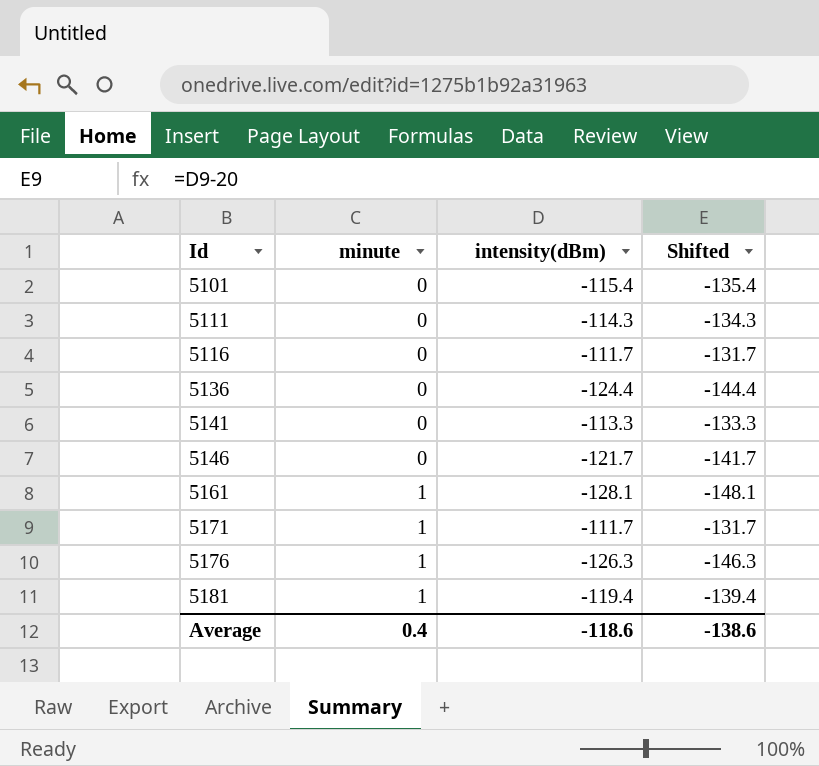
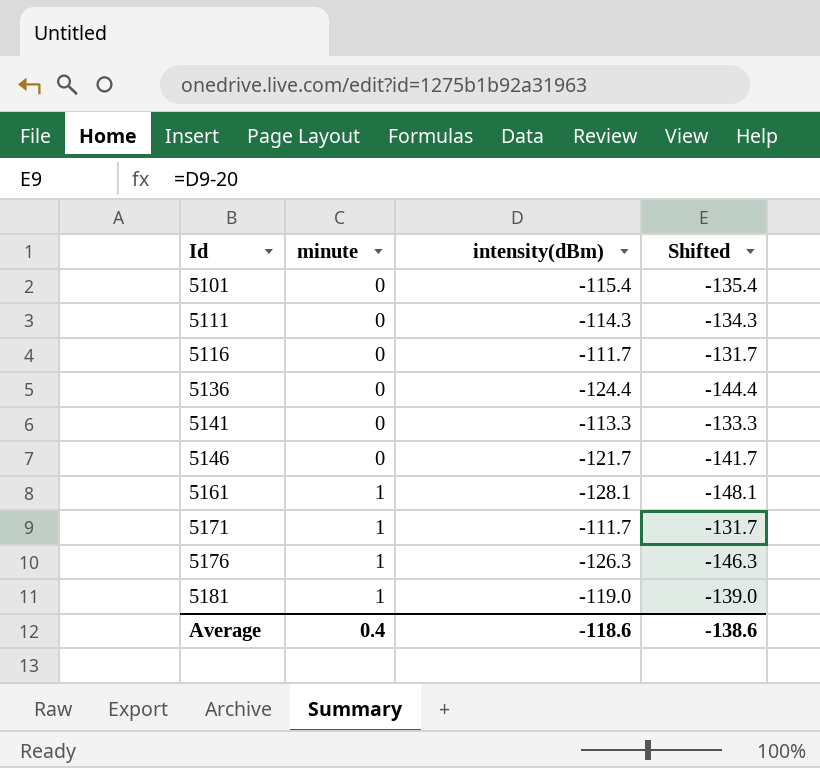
5181 | intensity(dBm): -119.4 -> -119.0
5181 | Shifted: -139.4 -> -139.0

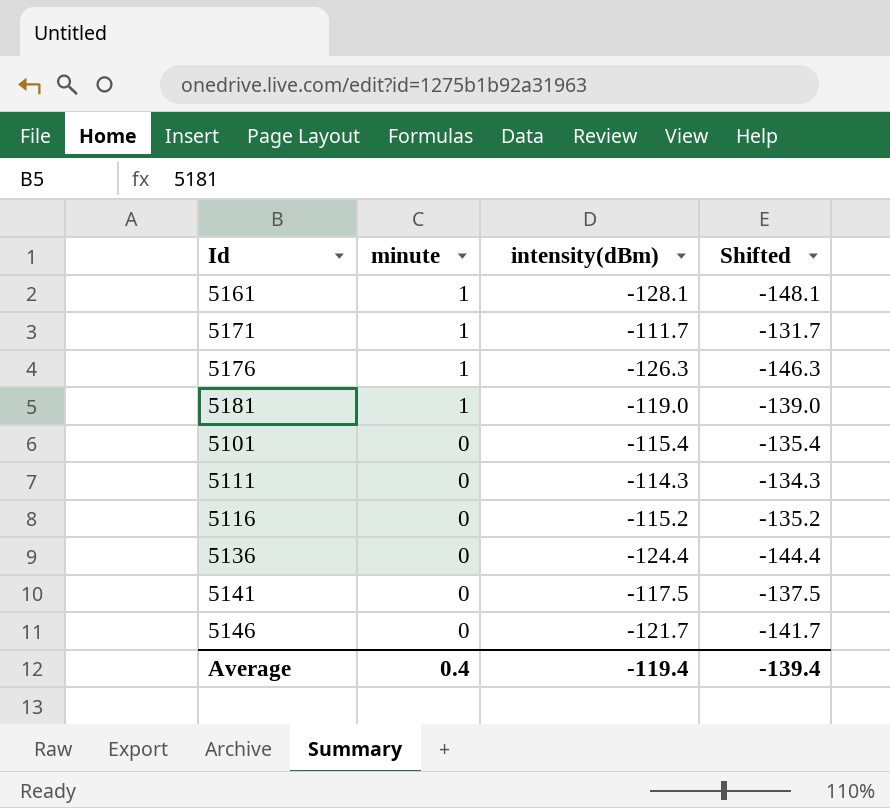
row order: Id ascending -> minute descending
5116 | intensity(dBm): -111.7 -> -115.2
5116 | Shifted: -131.7 -> -135.2
5141 | intensity(dBm): -113.3 -> -117.5
5141 | Shifted: -133.3 -> -137.5
Average | intensity(dBm): -118.6 -> -119.4
Average | Shifted: -138.6 -> -139.4

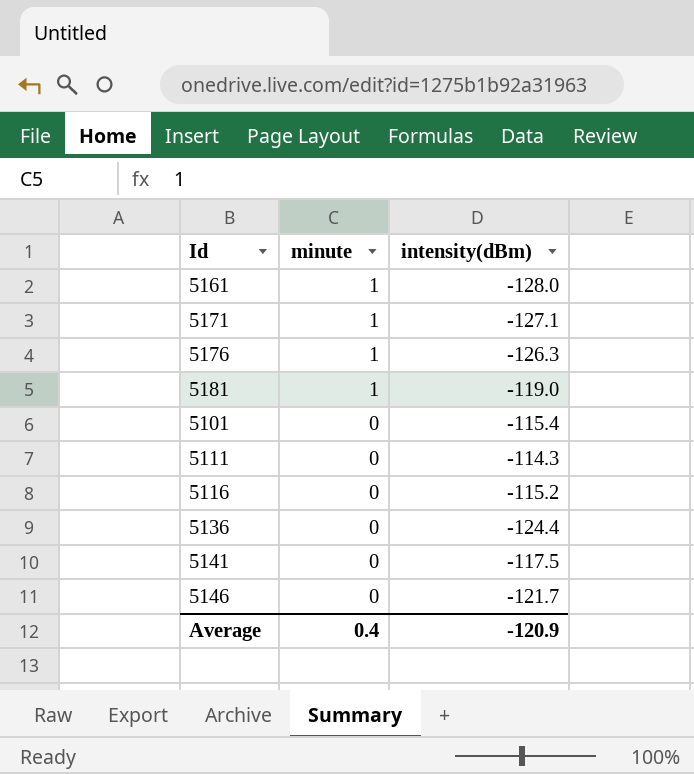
column Shifted | formula: [intensity(dBm)] - 20 -> none
5161 | intensity(dBm): -128.1 -> -128.0
5171 | intensity(dBm): -111.7 -> -127.1
Average | intensity(dBm): -119.4 -> -120.9

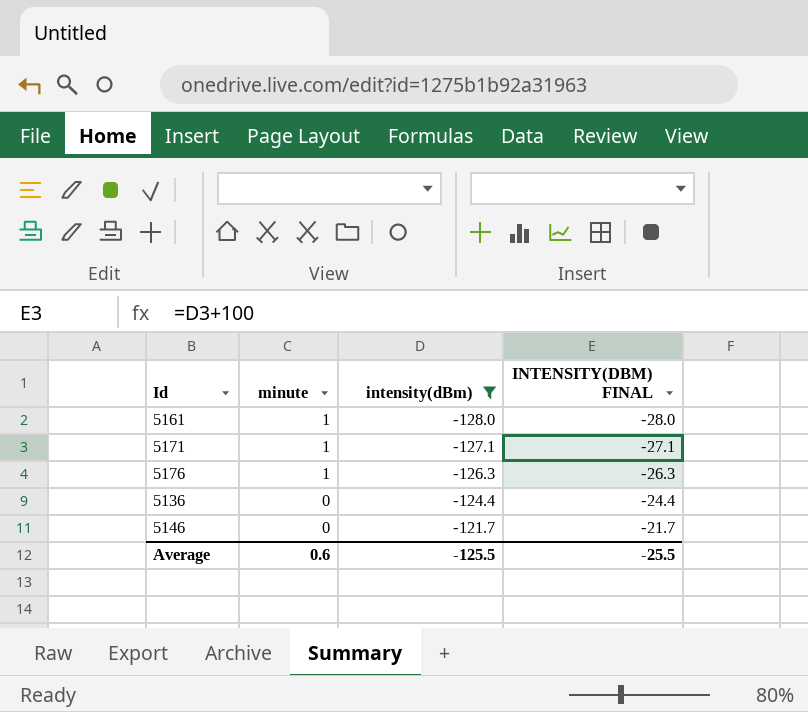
filter: none -> intensity(dBm) <= -121.7
column INTENSITY(DBM) FINAL | formula: none -> [intensity(dBm)] + 100
Average | minute: 0.4 -> 0.6
Average | intensity(dBm): -120.9 -> -125.5

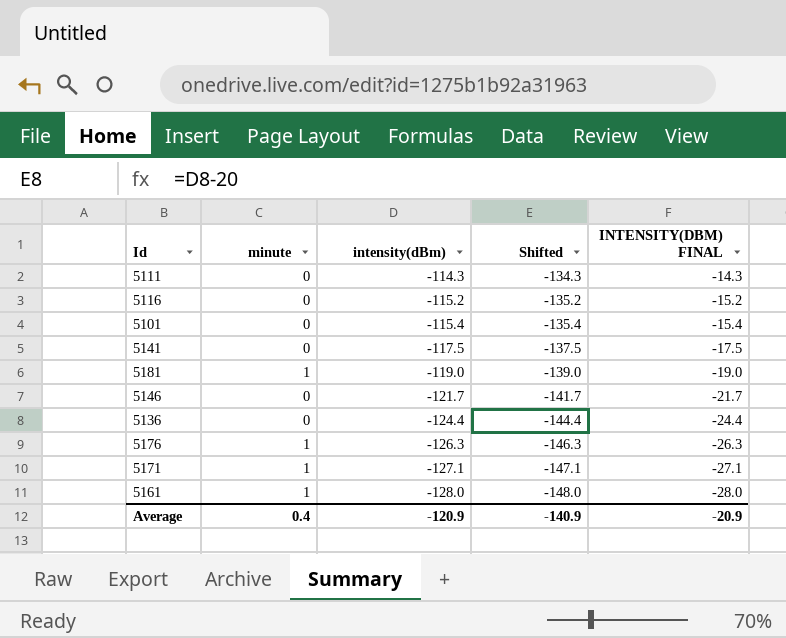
filter: intensity(dBm) <= -121.7 -> none
row order: minute descending -> intensity(dBm) descending
column Shifted | formula: none -> [intensity(dBm)] - 20
Average | minute: 0.6 -> 0.4
Average | intensity(dBm): -125.5 -> -120.9
Average | INTENSITY(DBM) FINAL: -25.5 -> -20.9

